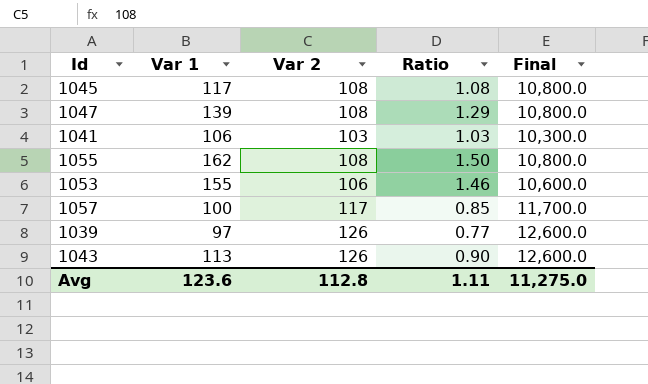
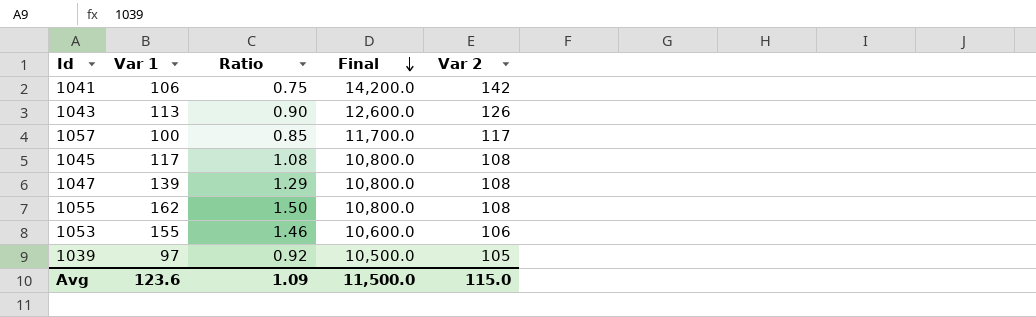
row order: none -> Final descending
column Var 2 | position: 3 -> 5
1041 | Ratio: 1.03 -> 0.75
1041 | Final: 10,300.0 -> 14,200.0
1041 | Var 2: 103 -> 142
1039 | Ratio: 0.77 -> 0.92
1039 | Final: 12,600.0 -> 10,500.0
1039 | Var 2: 126 -> 105
Avg | Ratio: 1.11 -> 1.09
Avg | Final: 11,275.0 -> 11,500.0
Avg | Var 2: 112.8 -> 115.0

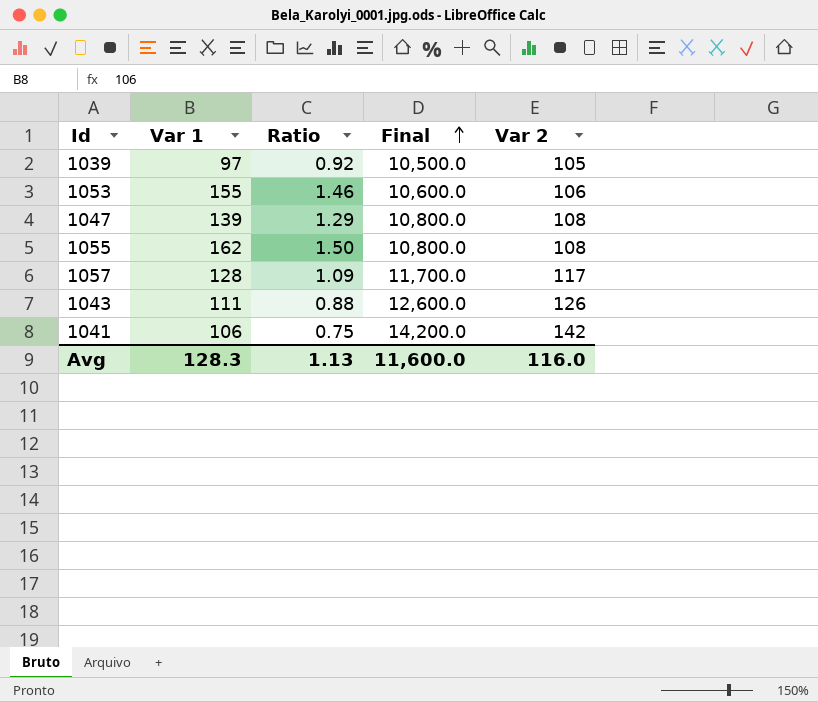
row order: Final descending -> Final ascending
row 1045: 117 | 1.08 | 10,800.0 | 108 -> none
1057 | Var 1: 100 -> 128
1057 | Ratio: 0.85 -> 1.09
1043 | Var 1: 113 -> 111
1043 | Ratio: 0.90 -> 0.88
Avg | Var 1: 123.6 -> 128.3
Avg | Ratio: 1.09 -> 1.13
Avg | Final: 11,500.0 -> 11,600.0
Avg | Var 2: 115.0 -> 116.0

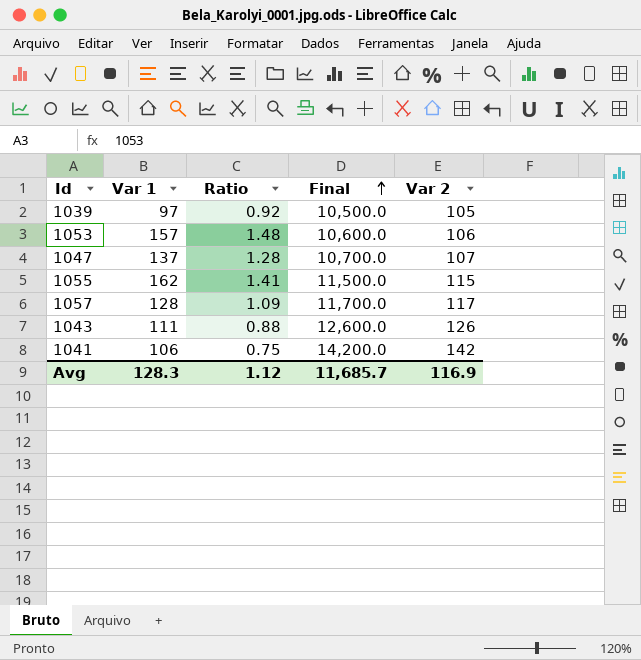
1053 | Var 1: 155 -> 157
1053 | Ratio: 1.46 -> 1.48
1047 | Var 1: 139 -> 137
1047 | Ratio: 1.29 -> 1.28
1047 | Final: 10,800.0 -> 10,700.0
1047 | Var 2: 108 -> 107
1055 | Ratio: 1.50 -> 1.41
1055 | Final: 10,800.0 -> 11,500.0
1055 | Var 2: 108 -> 115
Avg | Ratio: 1.13 -> 1.12
Avg | Final: 11,600.0 -> 11,685.7
Avg | Var 2: 116.0 -> 116.9

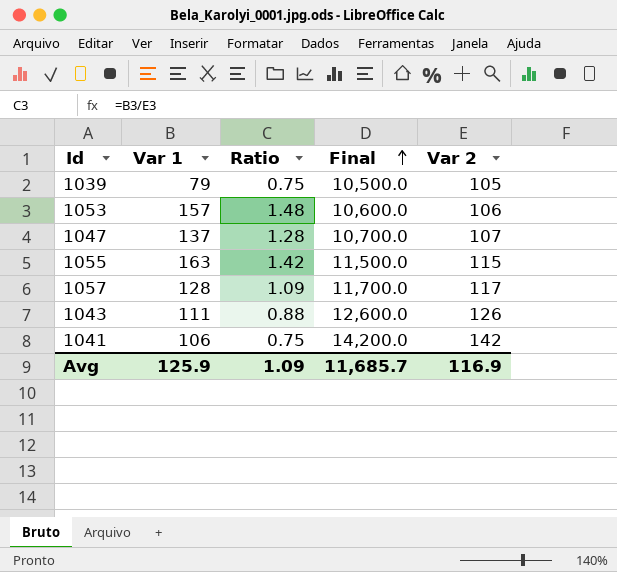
1039 | Var 1: 97 -> 79
1039 | Ratio: 0.92 -> 0.75
1055 | Var 1: 162 -> 163
1055 | Ratio: 1.41 -> 1.42
Avg | Var 1: 128.3 -> 125.9
Avg | Ratio: 1.12 -> 1.09

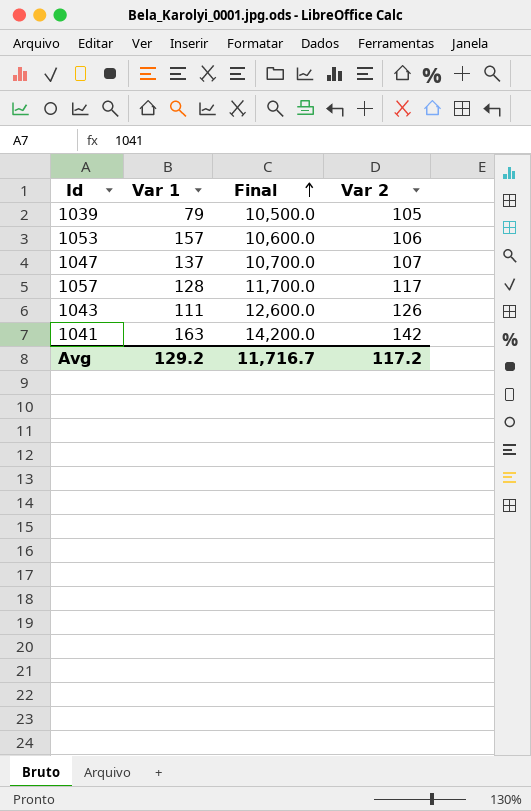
column Ratio | formula: [Var 1] / [Var 2] -> none
row 1055: 163 | 1.42 | 11,500.0 | 115 -> none
1041 | Var 1: 106 -> 163
Avg | Var 1: 125.9 -> 129.2
Avg | Final: 11,685.7 -> 11,716.7
Avg | Var 2: 116.9 -> 117.2

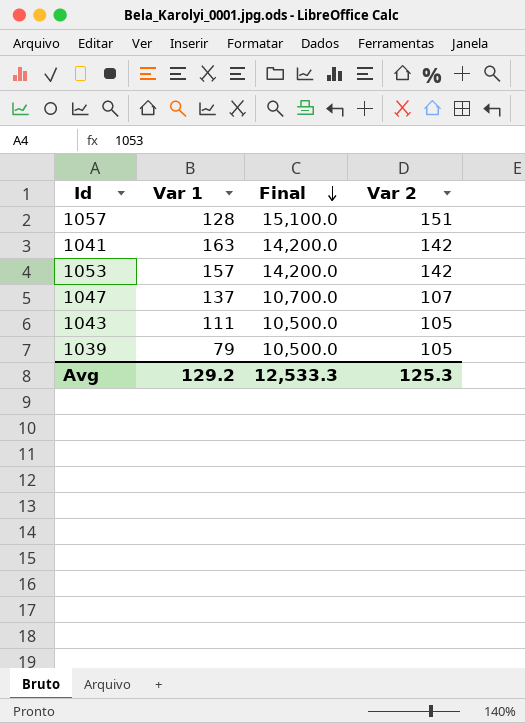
row order: Final ascending -> Final descending
1057 | Final: 11,700.0 -> 15,100.0
1057 | Var 2: 117 -> 151
1053 | Final: 10,600.0 -> 14,200.0
1053 | Var 2: 106 -> 142
1043 | Final: 12,600.0 -> 10,500.0
1043 | Var 2: 126 -> 105
Avg | Final: 11,716.7 -> 12,533.3
Avg | Var 2: 117.2 -> 125.3

